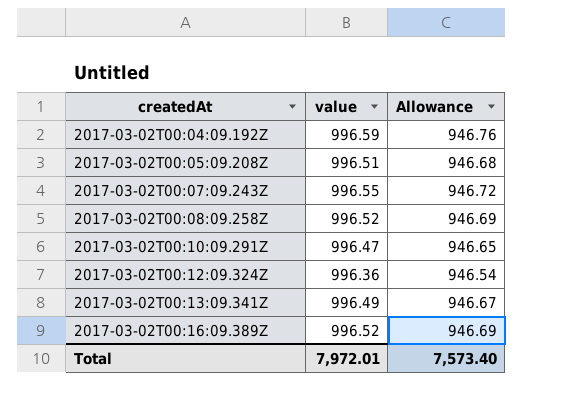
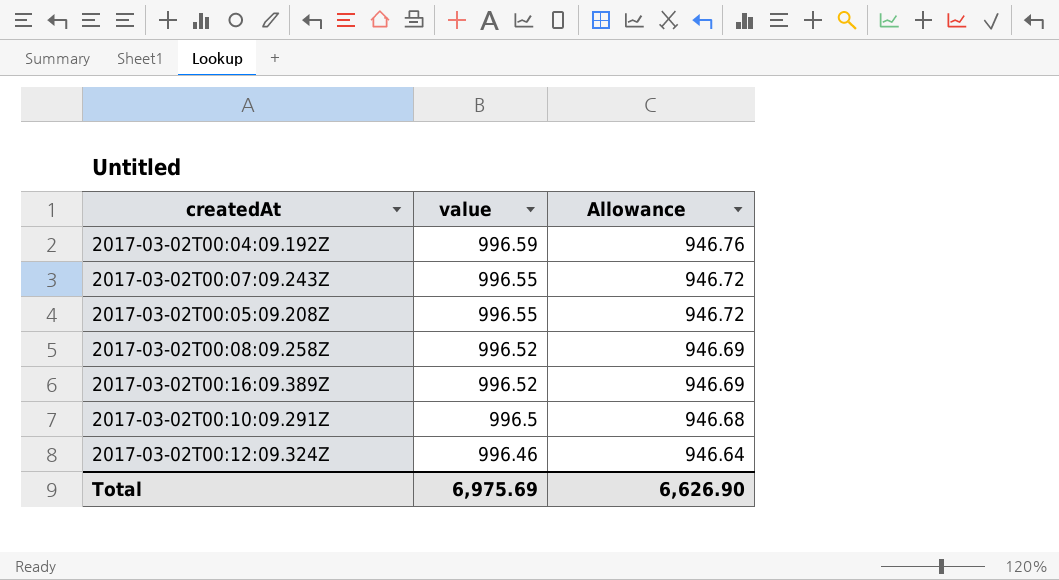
row order: createdAt ascending -> value descending
row 2017-03-02T00:13:09.341Z: 996.49 | 946.67 -> none
2017-03-02T00:05:09.208Z | value: 996.51 -> 996.55
2017-03-02T00:05:09.208Z | Allowance: 946.68 -> 946.72
2017-03-02T00:10:09.291Z | value: 996.47 -> 996.5
2017-03-02T00:10:09.291Z | Allowance: 946.65 -> 946.68
2017-03-02T00:12:09.324Z | value: 996.36 -> 996.46
2017-03-02T00:12:09.324Z | Allowance: 946.54 -> 946.64
Total | value: 7,972.01 -> 6,975.69
Total | Allowance: 7,573.40 -> 6,626.90

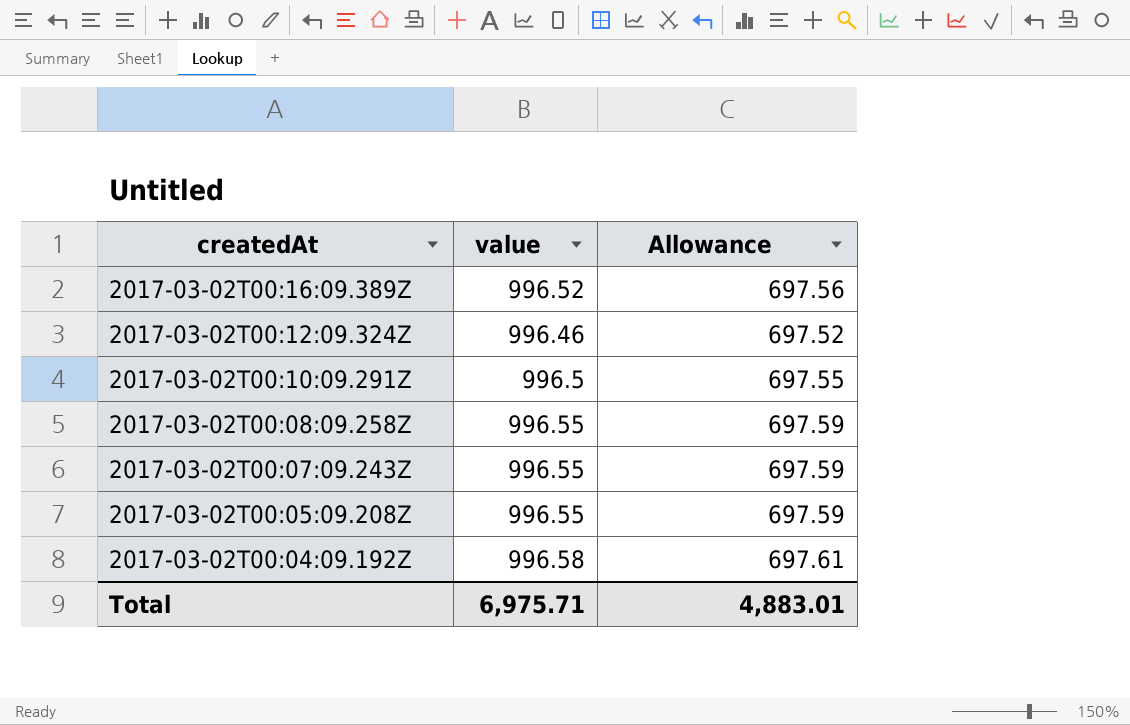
row order: value descending -> createdAt descending
column Allowance | formula: [value] * 0.95 -> [value] * 0.7
2017-03-02T00:08:09.258Z | value: 996.52 -> 996.55
2017-03-02T00:04:09.192Z | value: 996.59 -> 996.58
Total | value: 6,975.69 -> 6,975.71
Total | Allowance: 6,626.90 -> 4,883.01

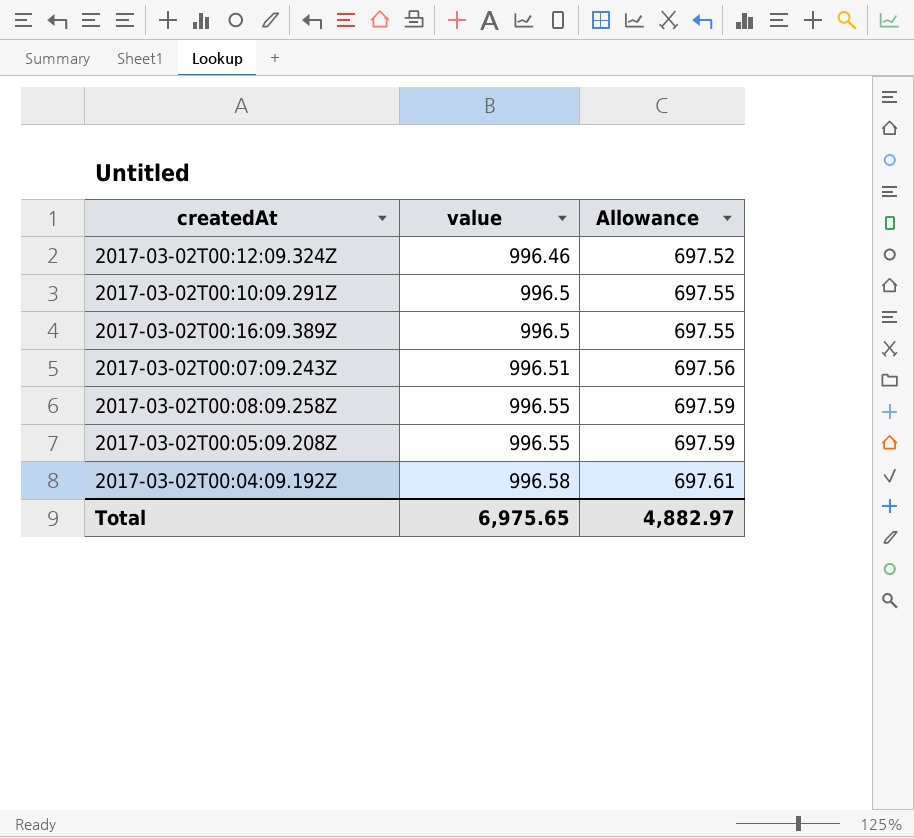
row order: createdAt descending -> value ascending
2017-03-02T00:16:09.389Z | value: 996.52 -> 996.5
2017-03-02T00:16:09.389Z | Allowance: 697.56 -> 697.55
2017-03-02T00:07:09.243Z | value: 996.55 -> 996.51
2017-03-02T00:07:09.243Z | Allowance: 697.59 -> 697.56
Total | value: 6,975.71 -> 6,975.65
Total | Allowance: 4,883.01 -> 4,882.97

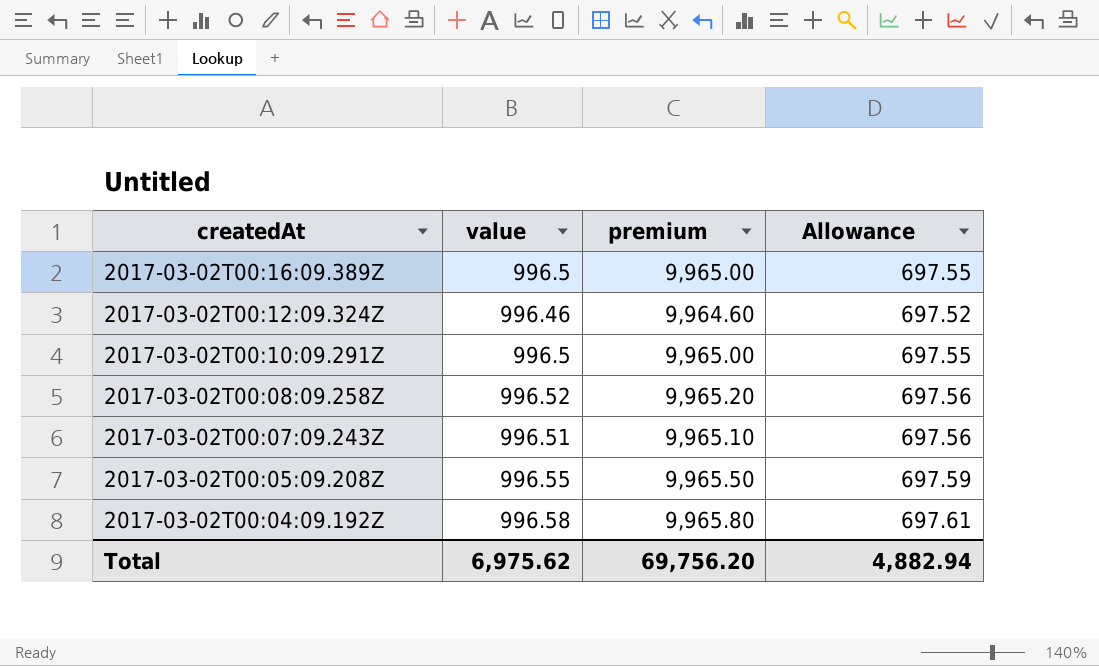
row order: value ascending -> createdAt descending
column premium | formula: none -> [value] * 10
2017-03-02T00:08:09.258Z | value: 996.55 -> 996.52
2017-03-02T00:08:09.258Z | Allowance: 697.59 -> 697.56
Total | value: 6,975.65 -> 6,975.62
Total | Allowance: 4,882.97 -> 4,882.94

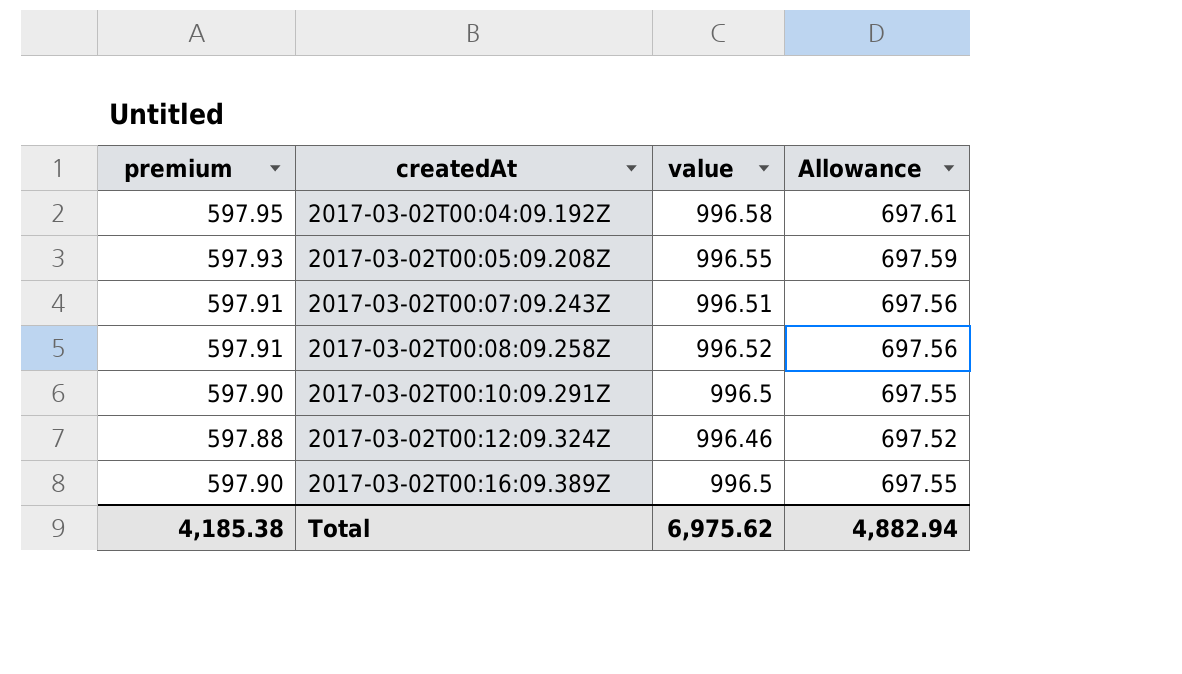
row order: createdAt descending -> createdAt ascending
column premium | formula: [value] * 10 -> [value] * 0.6
column premium | position: 3 -> 1
Total | premium: 69,756.20 -> 4,185.38

